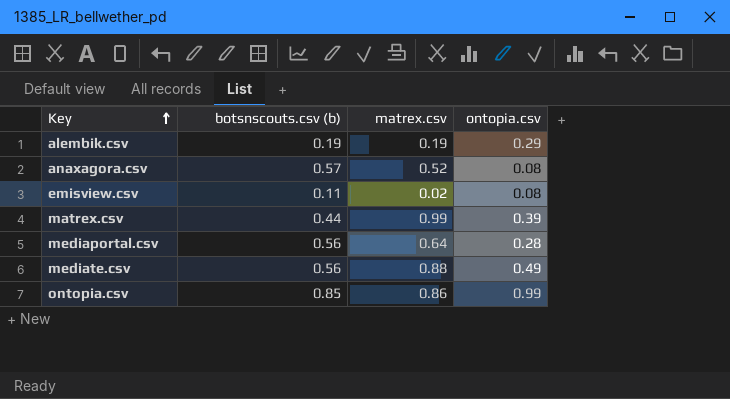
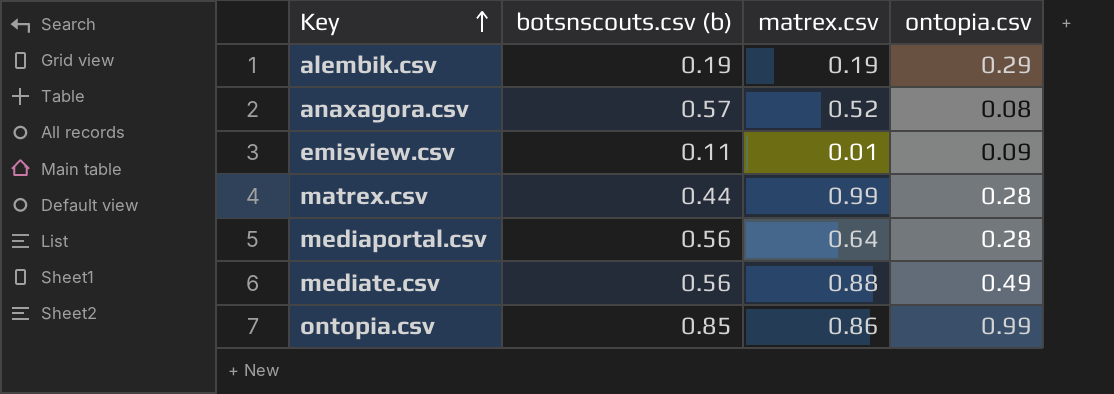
emisview.csv | matrex.csv: 0.02 -> 0.01
emisview.csv | ontopia.csv: 0.08 -> 0.09
matrex.csv | ontopia.csv: 0.39 -> 0.28

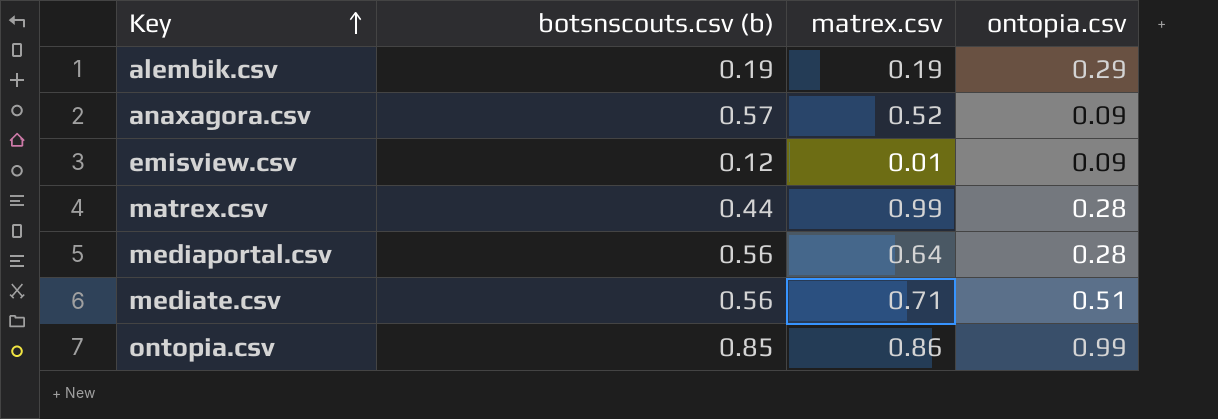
anaxagora.csv | ontopia.csv: 0.08 -> 0.09
emisview.csv | botsnscouts.csv (b): 0.11 -> 0.12
mediate.csv | matrex.csv: 0.88 -> 0.71
mediate.csv | ontopia.csv: 0.49 -> 0.51

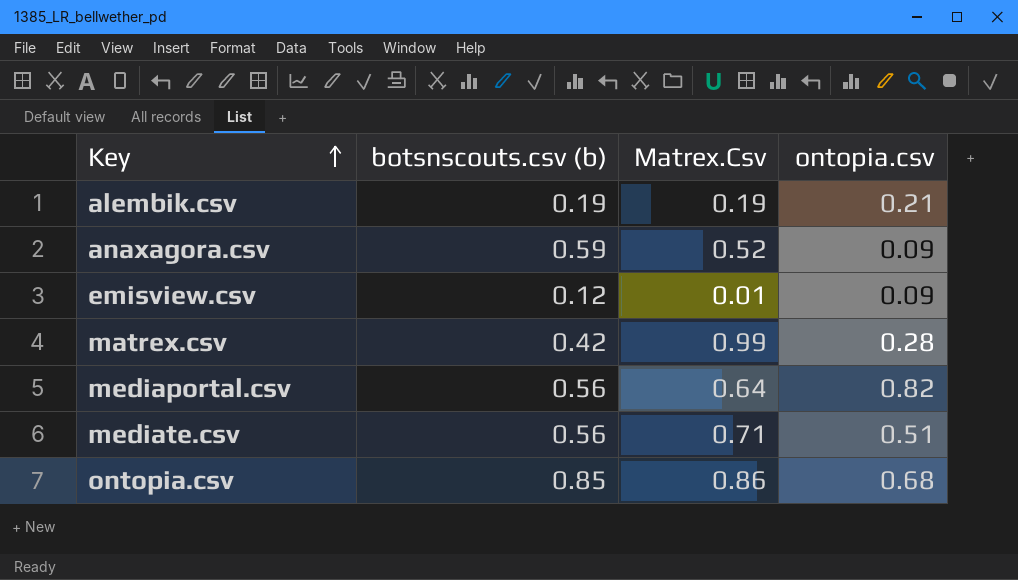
column name: matrex.csv -> Matrex.Csv
alembik.csv | ontopia.csv: 0.29 -> 0.21
anaxagora.csv | botsnscouts.csv (b): 0.57 -> 0.59
matrex.csv | botsnscouts.csv (b): 0.44 -> 0.42
mediaportal.csv | ontopia.csv: 0.28 -> 0.82
ontopia.csv | ontopia.csv: 0.99 -> 0.68

